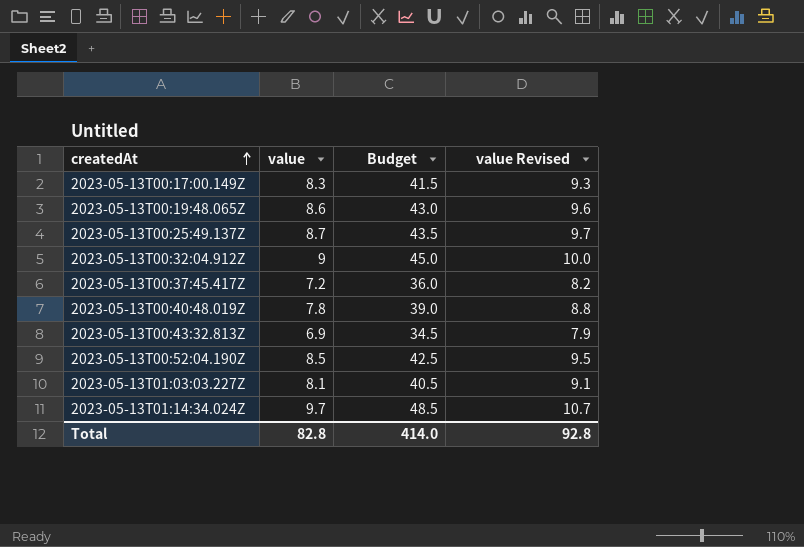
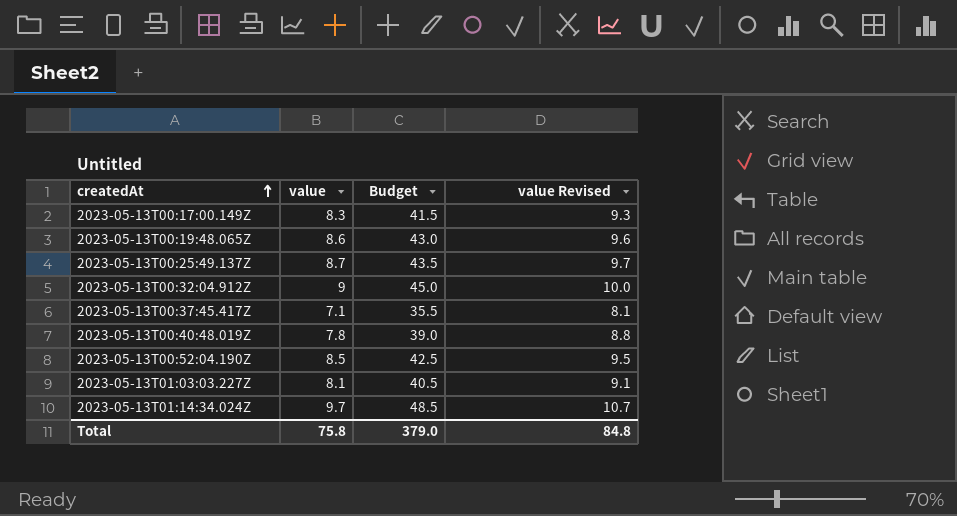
row 2023-05-13T00:43:32.813Z: 6.9 | 34.5 | 7.9 -> none
2023-05-13T00:37:45.417Z | value: 7.2 -> 7.1
2023-05-13T00:37:45.417Z | Budget: 36.0 -> 35.5
2023-05-13T00:37:45.417Z | value Revised: 8.2 -> 8.1
Total | value: 82.8 -> 75.8
Total | Budget: 414.0 -> 379.0
Total | value Revised: 92.8 -> 84.8

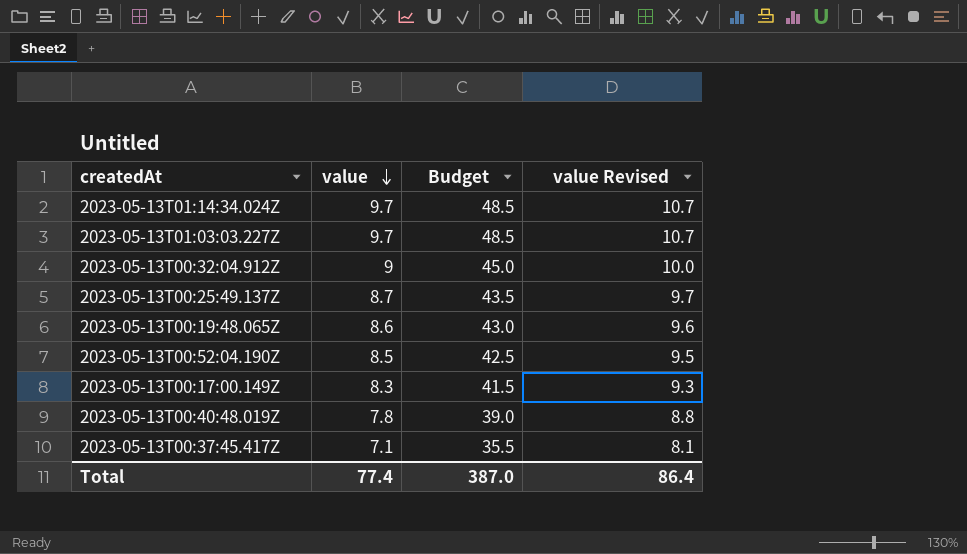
row order: createdAt ascending -> value descending
2023-05-13T01:03:03.227Z | value: 8.1 -> 9.7
2023-05-13T01:03:03.227Z | Budget: 40.5 -> 48.5
2023-05-13T01:03:03.227Z | value Revised: 9.1 -> 10.7
Total | value: 75.8 -> 77.4
Total | Budget: 379.0 -> 387.0
Total | value Revised: 84.8 -> 86.4

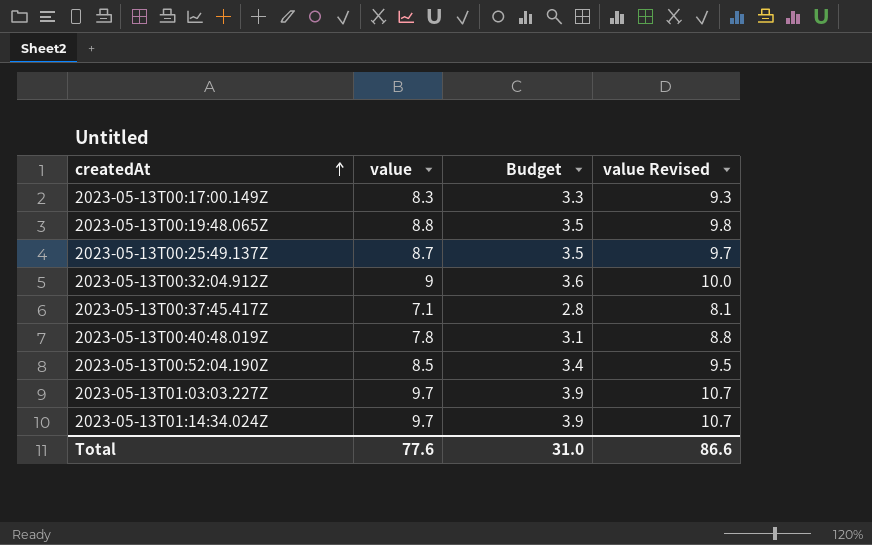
row order: value descending -> createdAt ascending
column Budget | formula: [value] * 5 -> [value] * 0.4
2023-05-13T00:19:48.065Z | value: 8.6 -> 8.8
2023-05-13T00:19:48.065Z | value Revised: 9.6 -> 9.8
Total | value: 77.4 -> 77.6
Total | Budget: 387.0 -> 31.0
Total | value Revised: 86.4 -> 86.6

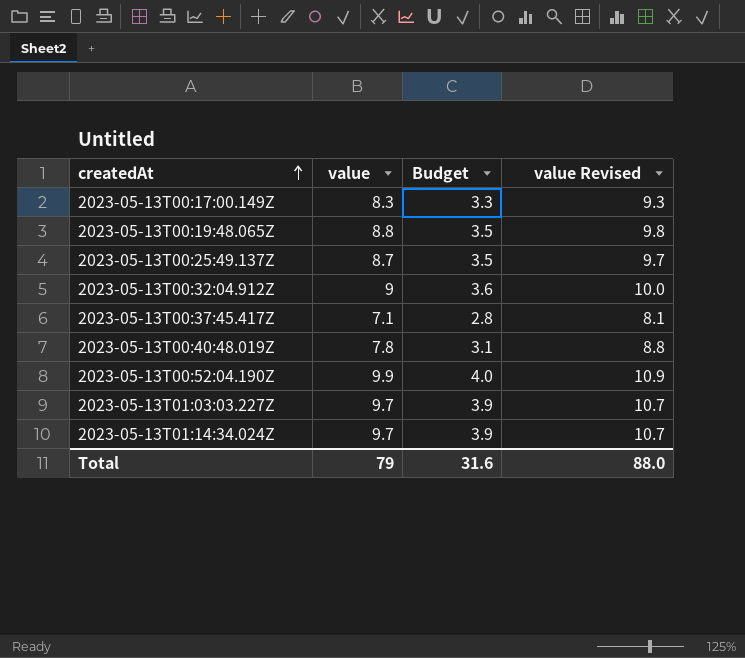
2023-05-13T00:52:04.190Z | value: 8.5 -> 9.9
2023-05-13T00:52:04.190Z | Budget: 3.4 -> 4.0
2023-05-13T00:52:04.190Z | value Revised: 9.5 -> 10.9
Total | value: 77.6 -> 79
Total | Budget: 31.0 -> 31.6
Total | value Revised: 86.6 -> 88.0

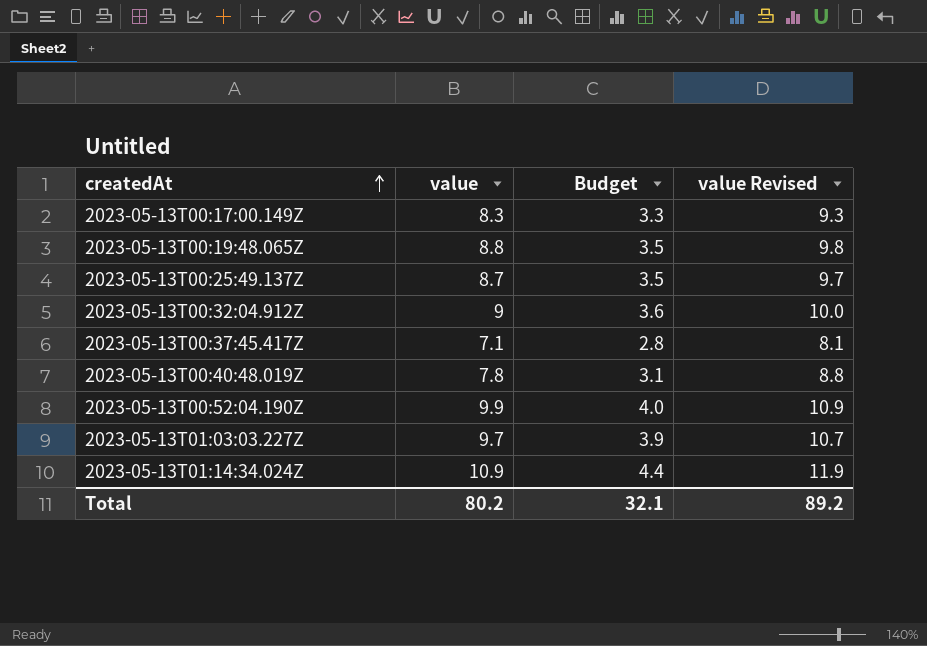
2023-05-13T01:14:34.024Z | value: 9.7 -> 10.9
2023-05-13T01:14:34.024Z | Budget: 3.9 -> 4.4
2023-05-13T01:14:34.024Z | value Revised: 10.7 -> 11.9
Total | value: 79 -> 80.2
Total | Budget: 31.6 -> 32.1
Total | value Revised: 88.0 -> 89.2

